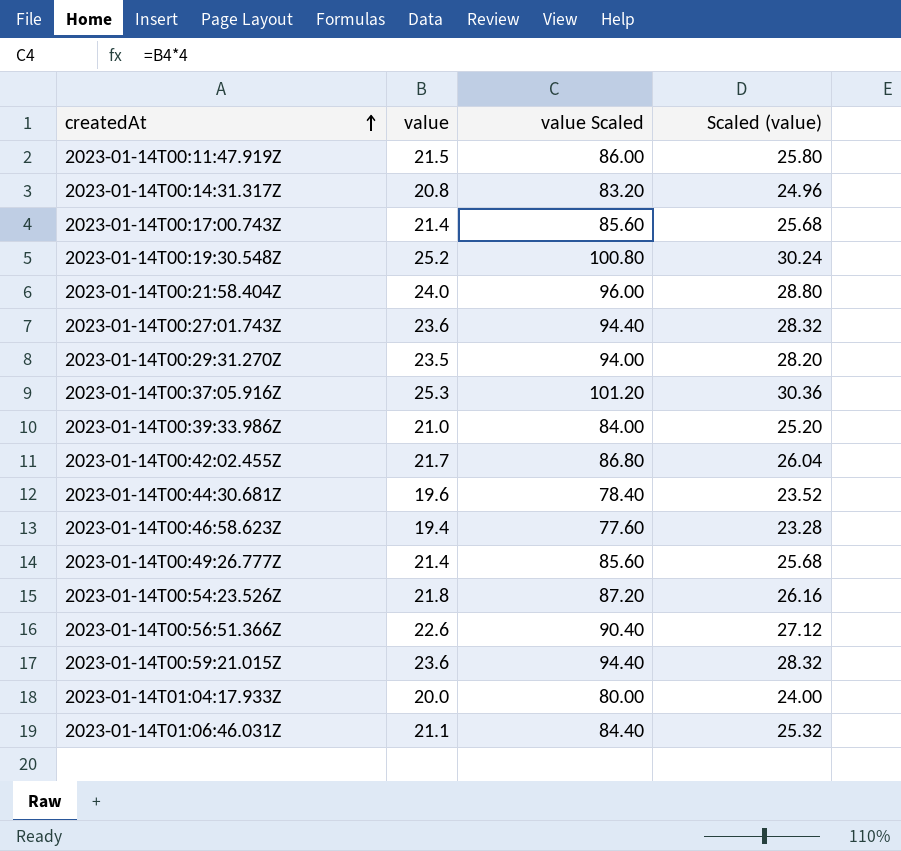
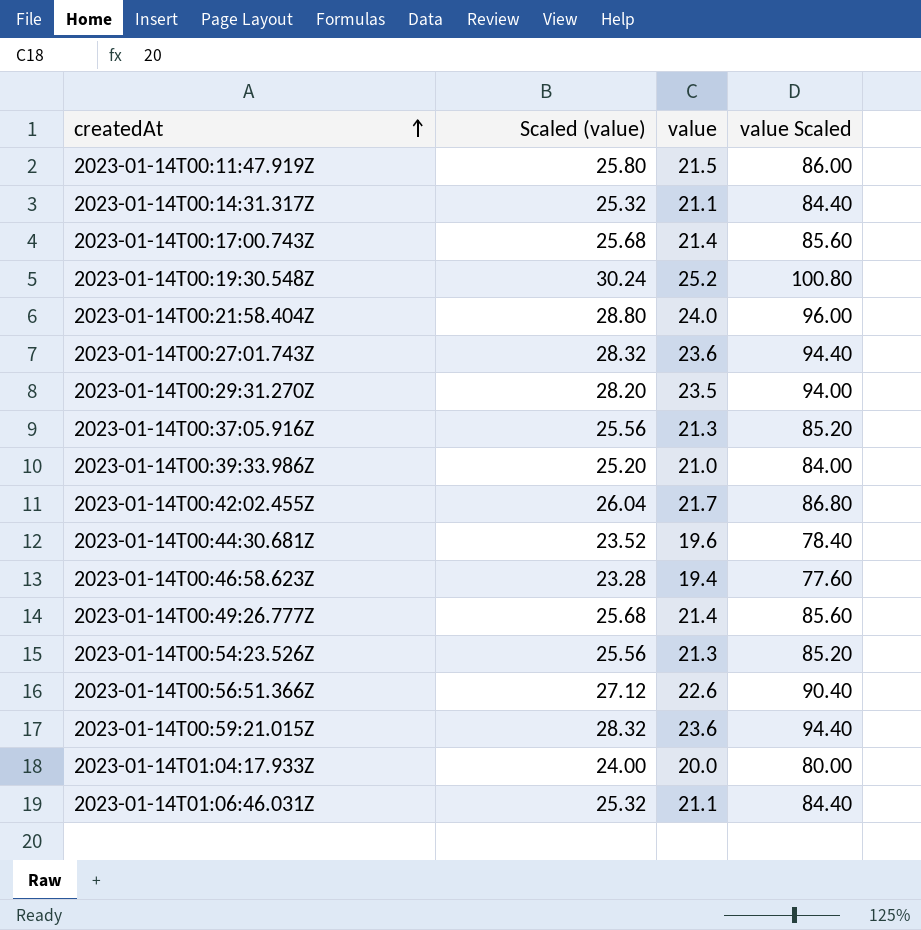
column Scaled (value) | position: 4 -> 2
2023-01-14T00:14:31.317Z | Scaled (value): 24.96 -> 25.32
2023-01-14T00:14:31.317Z | value: 20.8 -> 21.1
2023-01-14T00:14:31.317Z | value Scaled: 83.20 -> 84.40
2023-01-14T00:37:05.916Z | Scaled (value): 30.36 -> 25.56
2023-01-14T00:37:05.916Z | value: 25.3 -> 21.3
2023-01-14T00:37:05.916Z | value Scaled: 101.20 -> 85.20
2023-01-14T00:54:23.526Z | Scaled (value): 26.16 -> 25.56
2023-01-14T00:54:23.526Z | value: 21.8 -> 21.3
2023-01-14T00:54:23.526Z | value Scaled: 87.20 -> 85.20

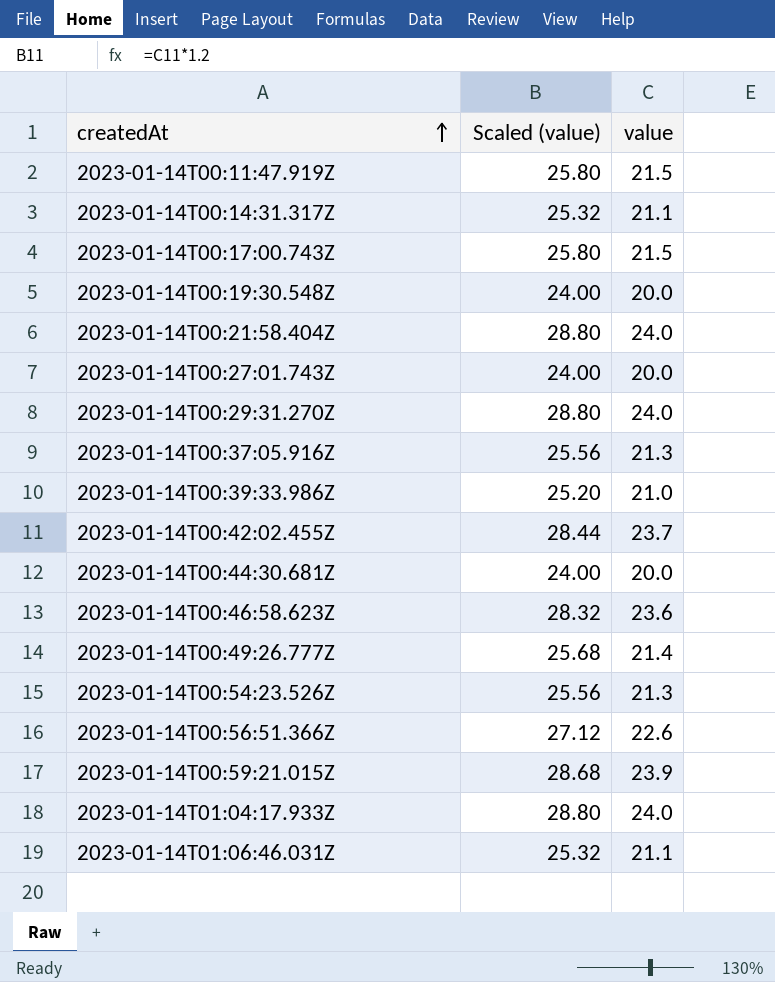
column value Scaled | formula: [value] * 4 -> none
2023-01-14T00:17:00.743Z | Scaled (value): 25.68 -> 25.80
2023-01-14T00:17:00.743Z | value: 21.4 -> 21.5
2023-01-14T00:19:30.548Z | Scaled (value): 30.24 -> 24.00
2023-01-14T00:19:30.548Z | value: 25.2 -> 20.0
2023-01-14T00:27:01.743Z | Scaled (value): 28.32 -> 24.00
2023-01-14T00:27:01.743Z | value: 23.6 -> 20.0
2023-01-14T00:29:31.270Z | Scaled (value): 28.20 -> 28.80
2023-01-14T00:29:31.270Z | value: 23.5 -> 24.0
2023-01-14T00:42:02.455Z | Scaled (value): 26.04 -> 28.44
2023-01-14T00:42:02.455Z | value: 21.7 -> 23.7
2023-01-14T00:44:30.681Z | Scaled (value): 23.52 -> 24.00
2023-01-14T00:44:30.681Z | value: 19.6 -> 20.0
2023-01-14T00:46:58.623Z | Scaled (value): 23.28 -> 28.32
2023-01-14T00:46:58.623Z | value: 19.4 -> 23.6
2023-01-14T00:59:21.015Z | Scaled (value): 28.32 -> 28.68
2023-01-14T00:59:21.015Z | value: 23.6 -> 23.9
2023-01-14T01:04:17.933Z | Scaled (value): 24.00 -> 28.80
2023-01-14T01:04:17.933Z | value: 20.0 -> 24.0

